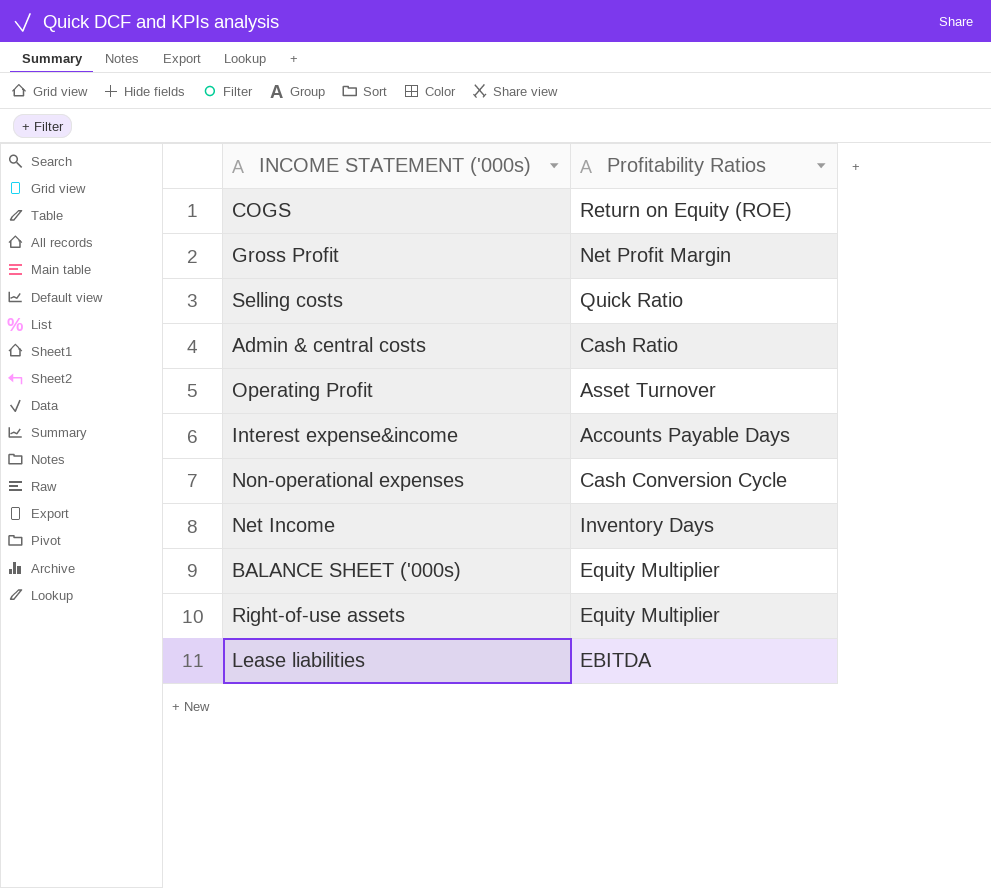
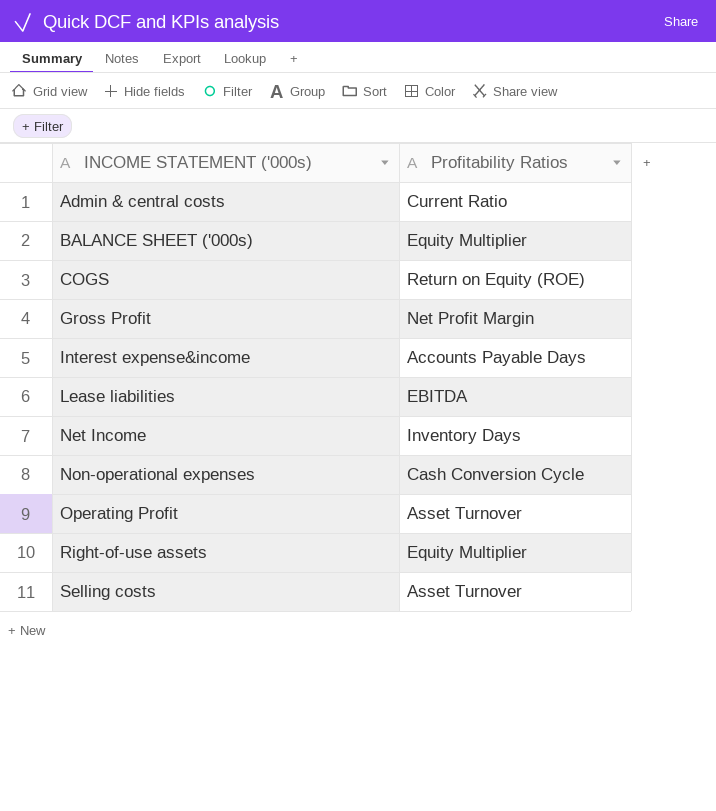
row order: none -> INCOME STATEMENT ('000s) ascending
Admin & central costs | Profitability Ratios: Cash Ratio -> Current Ratio
Selling costs | Profitability Ratios: Quick Ratio -> Asset Turnover

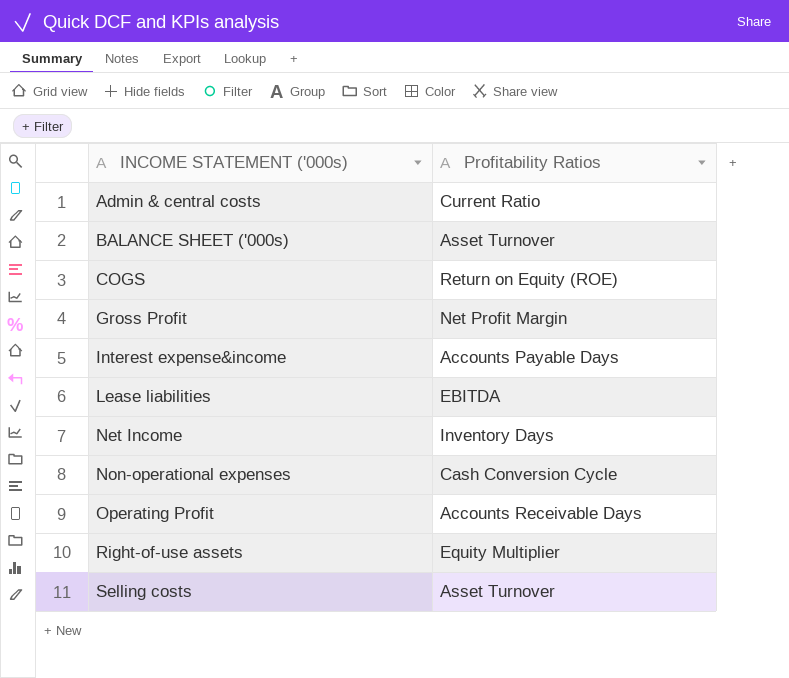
BALANCE SHEET ('000s) | Profitability Ratios: Equity Multiplier -> Asset Turnover
Operating Profit | Profitability Ratios: Asset Turnover -> Accounts Receivable Days

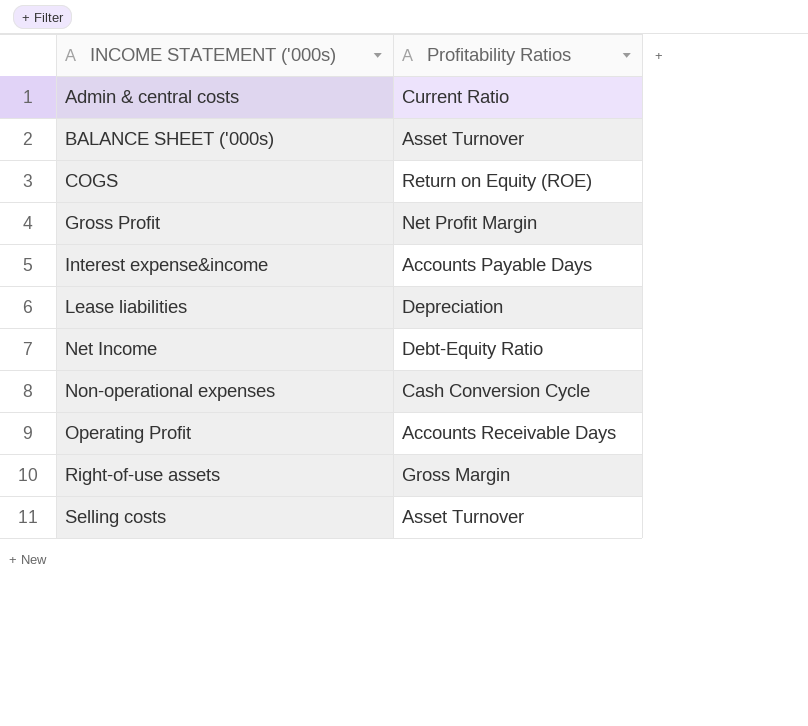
Lease liabilities | Profitability Ratios: EBITDA -> Depreciation
Net Income | Profitability Ratios: Inventory Days -> Debt-Equity Ratio
Right-of-use assets | Profitability Ratios: Equity Multiplier -> Gross Margin

